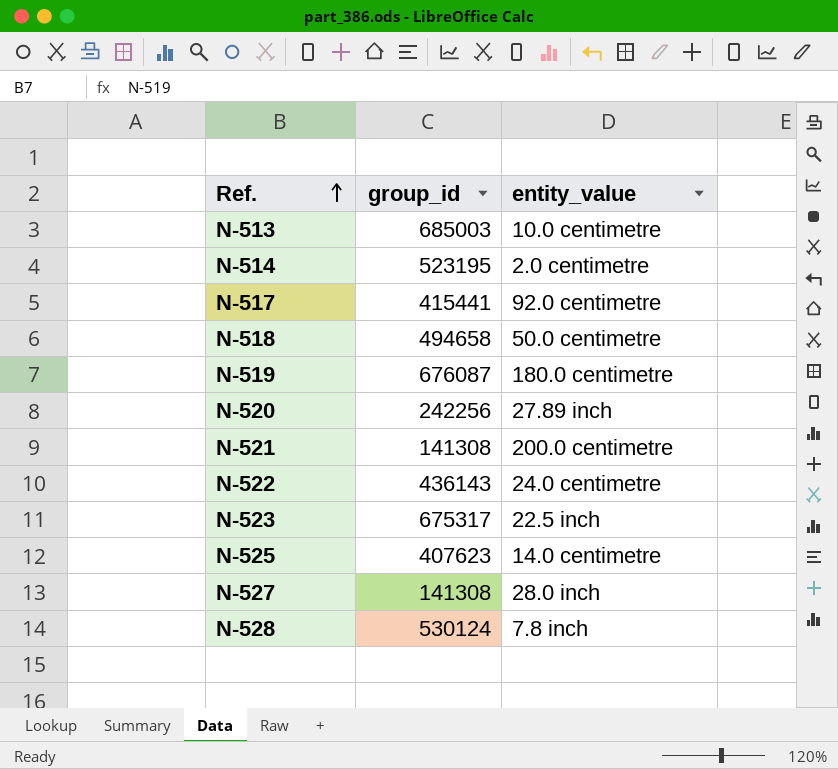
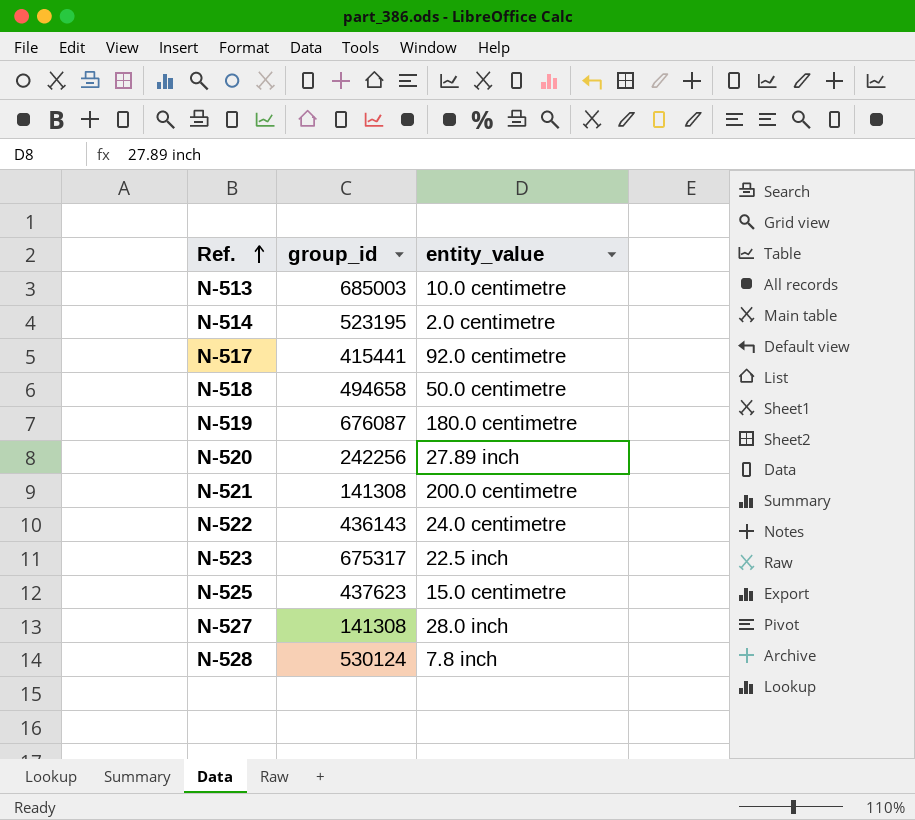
N-525 | group_id: 407623 -> 437623
N-525 | entity_value: 14.0 centimetre -> 15.0 centimetre

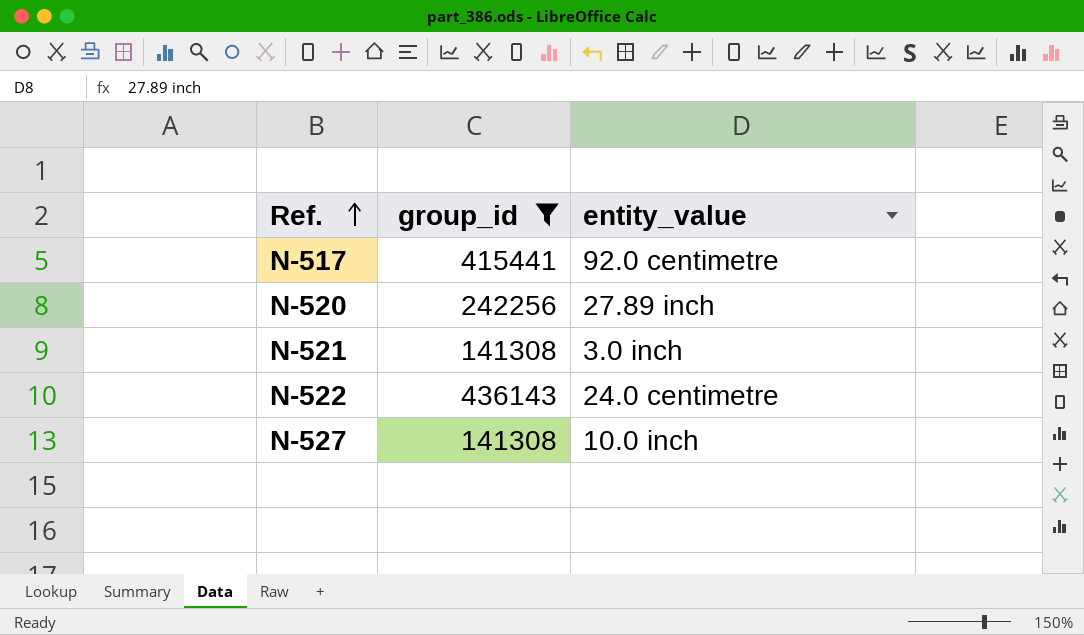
filter: none -> group_id <= 436143
N-521 | entity_value: 200.0 centimetre -> 3.0 inch
N-527 | entity_value: 28.0 inch -> 10.0 inch

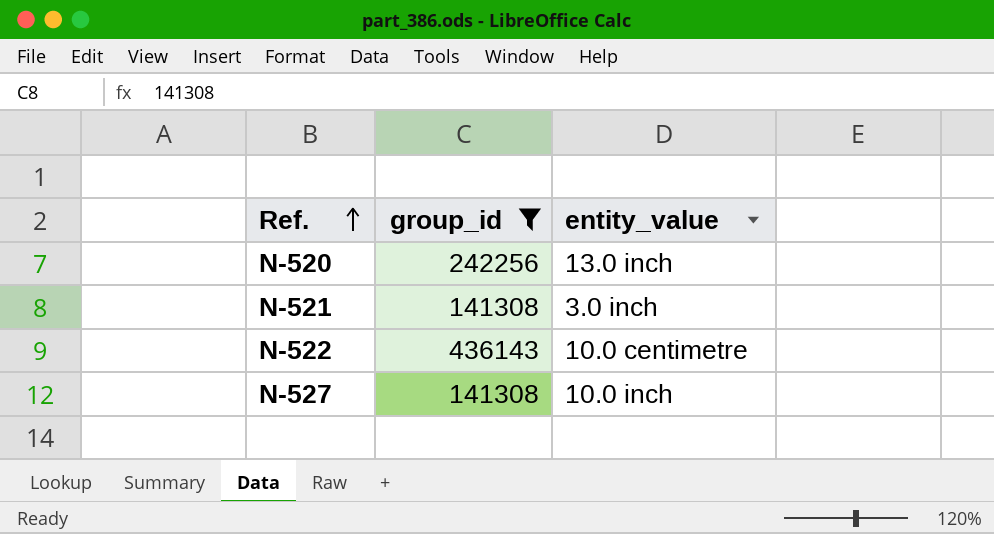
row N-517: 415441 | 92.0 centimetre -> none
N-520 | entity_value: 27.89 inch -> 13.0 inch
N-522 | entity_value: 24.0 centimetre -> 10.0 centimetre

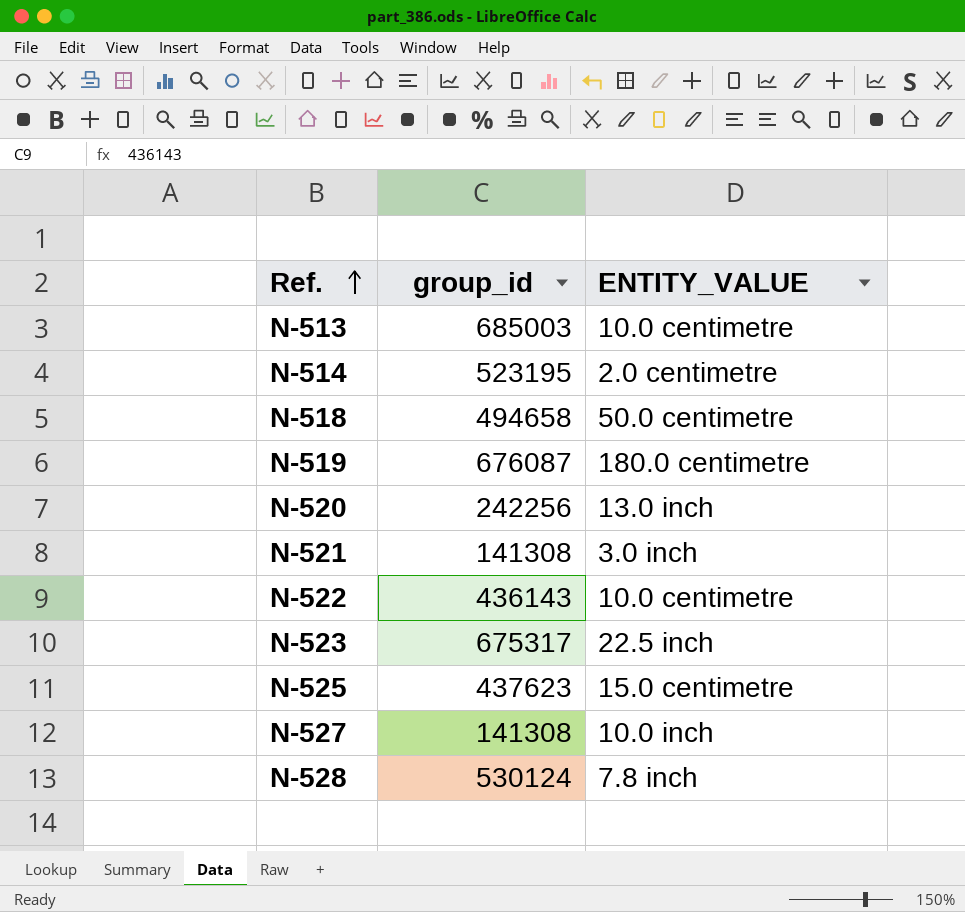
filter: group_id <= 436143 -> none
column name: entity_value -> ENTITY_VALUE

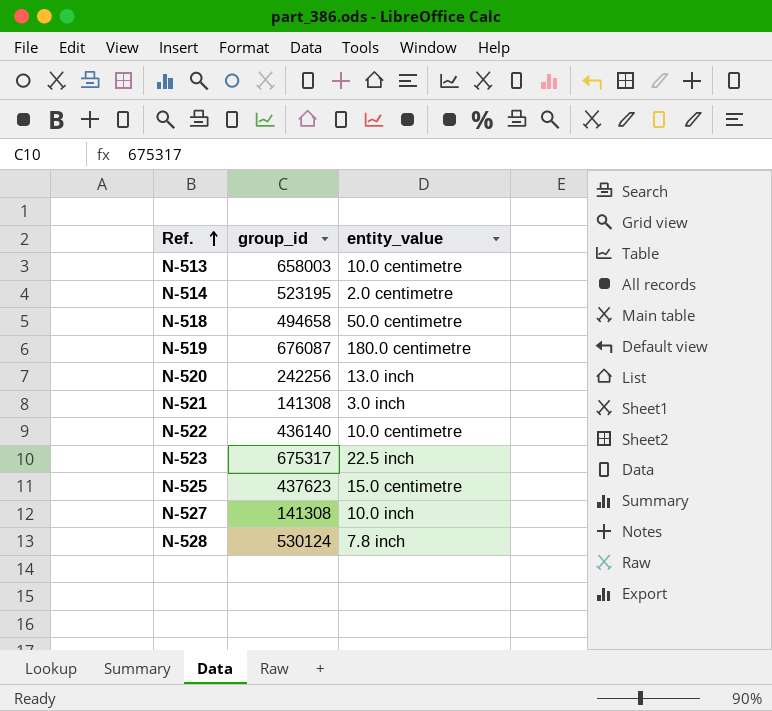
column name: ENTITY_VALUE -> entity_value
N-513 | group_id: 685003 -> 658003
N-522 | group_id: 436143 -> 436140

